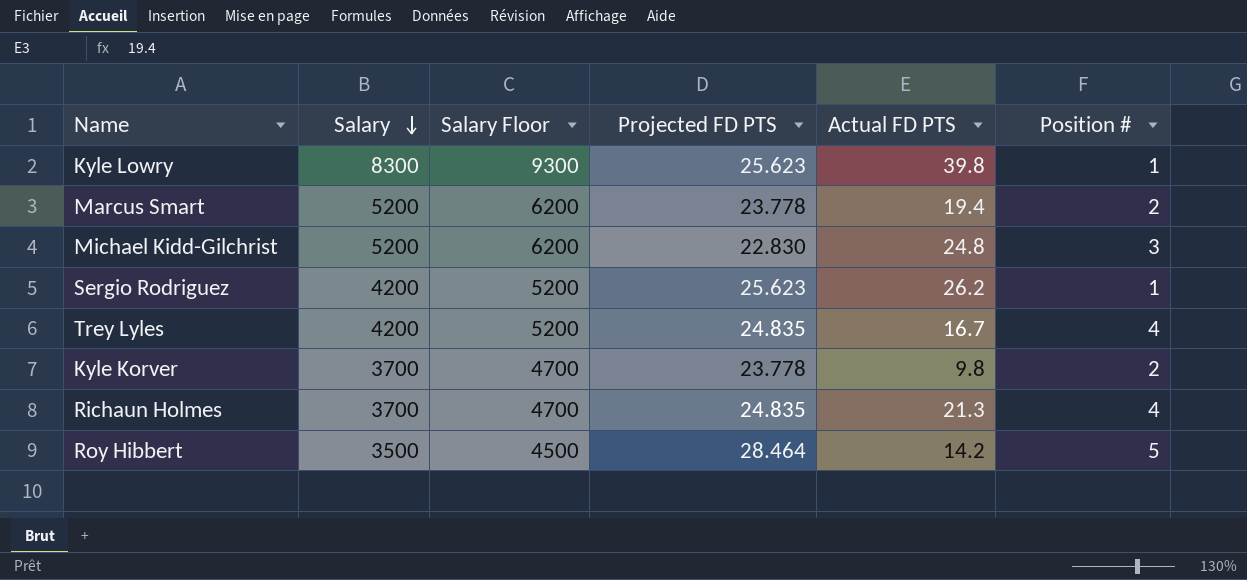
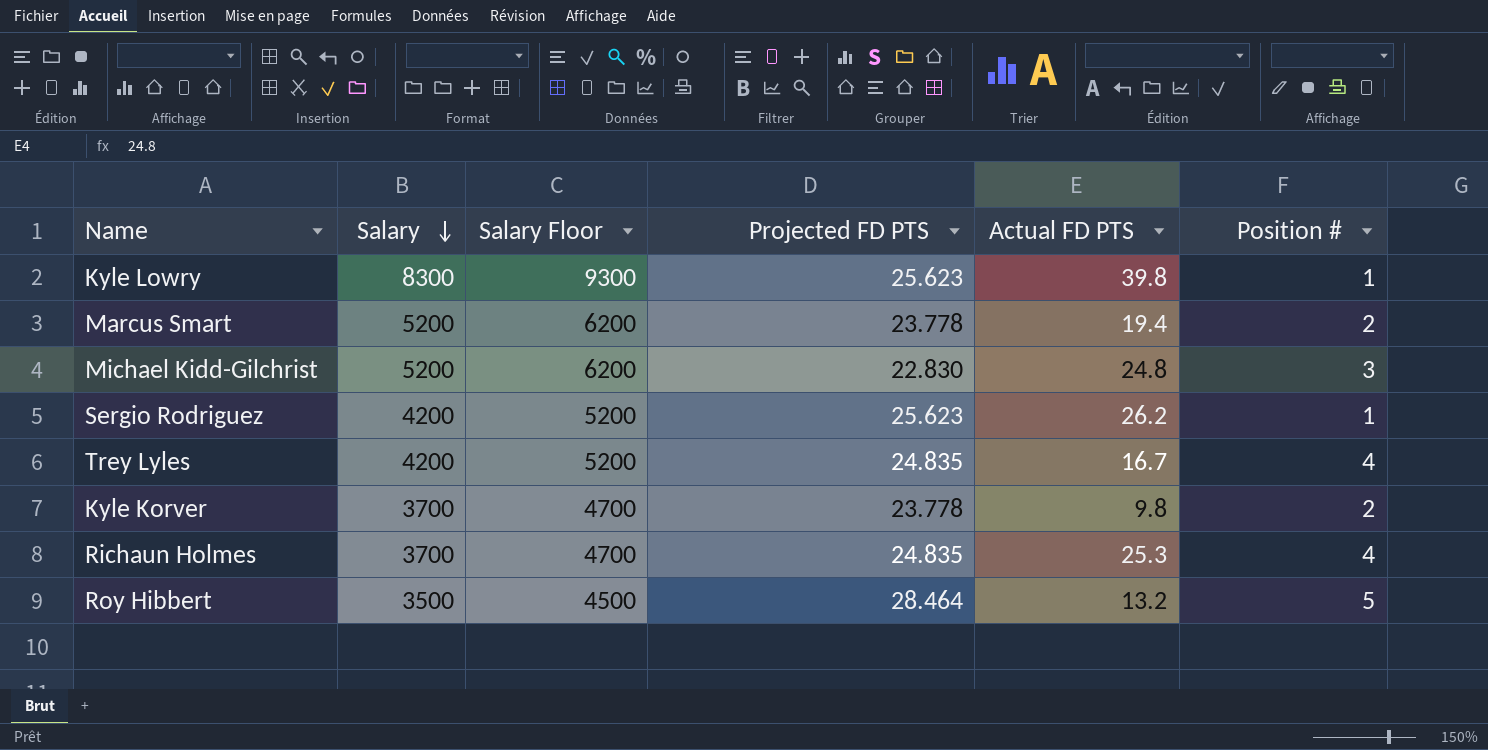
Richaun Holmes | Actual FD PTS: 21.3 -> 25.3
Roy Hibbert | Actual FD PTS: 14.2 -> 13.2

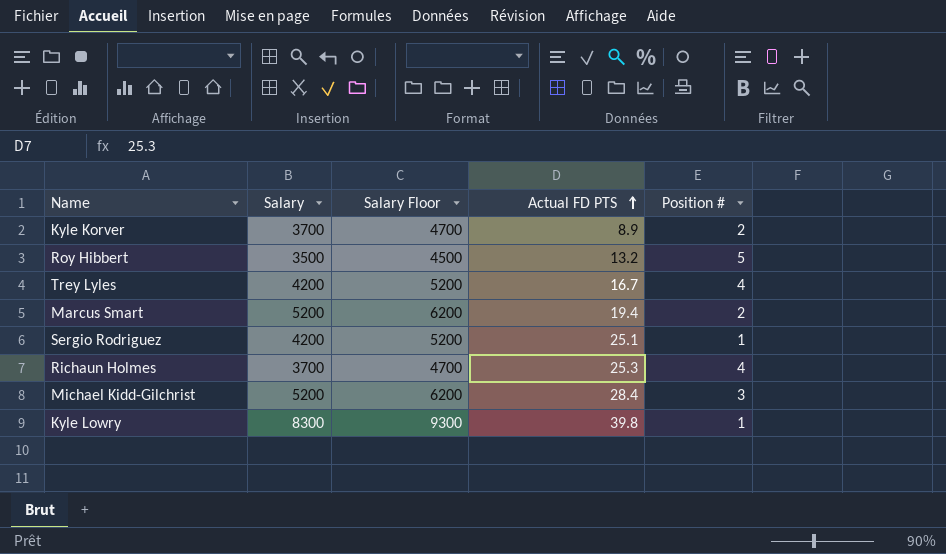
row order: Salary descending -> Actual FD PTS ascending
column Projected FD PTS | position: 4 -> none
Kyle Korver | Actual FD PTS: 9.8 -> 8.9
Sergio Rodriguez | Actual FD PTS: 26.2 -> 25.1
Michael Kidd-Gilchrist | Actual FD PTS: 24.8 -> 28.4

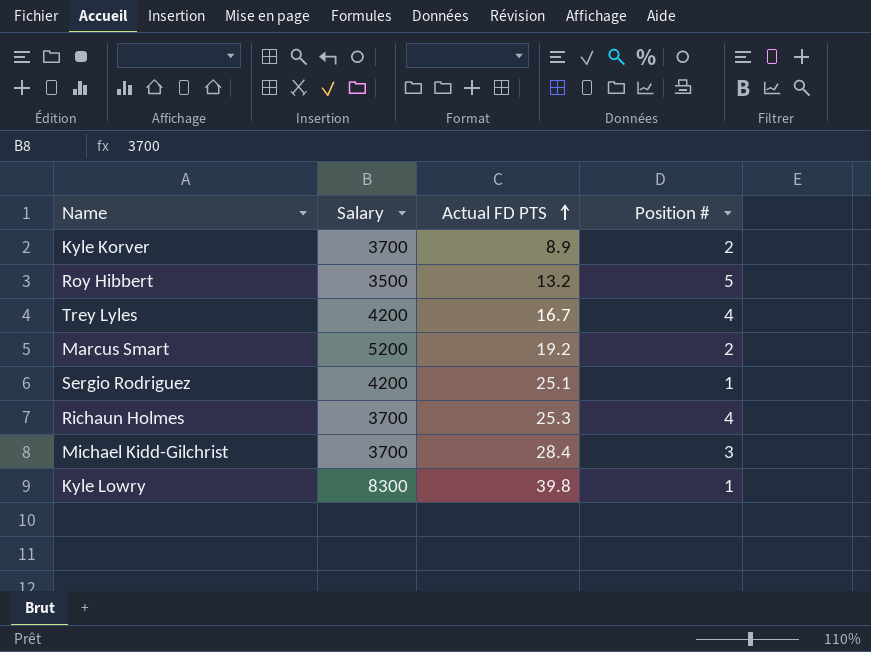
column Salary Floor | formula: [Salary] + 1000 -> none
Marcus Smart | Actual FD PTS: 19.4 -> 19.2
Michael Kidd-Gilchrist | Salary: 5200 -> 3700

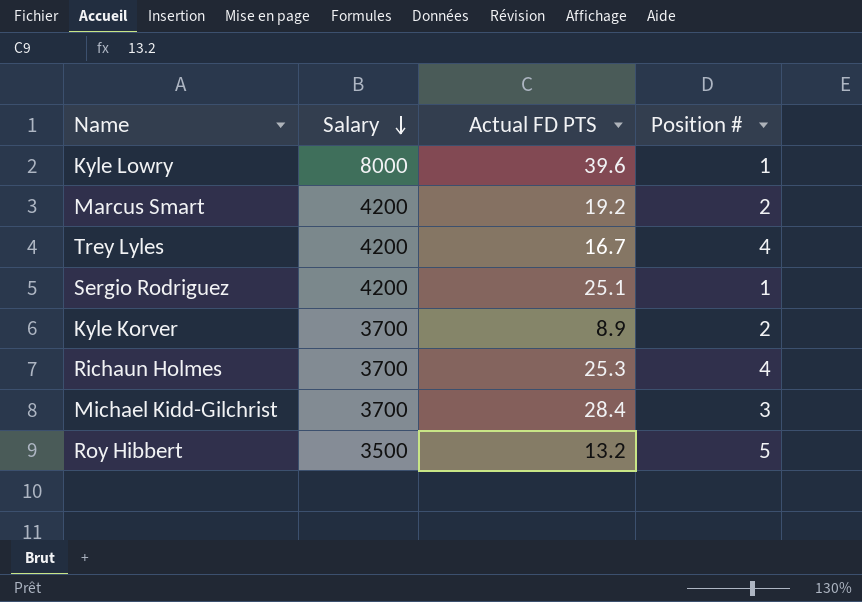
row order: Actual FD PTS ascending -> Salary descending
Kyle Lowry | Salary: 8300 -> 8000
Kyle Lowry | Actual FD PTS: 39.8 -> 39.6
Marcus Smart | Salary: 5200 -> 4200

